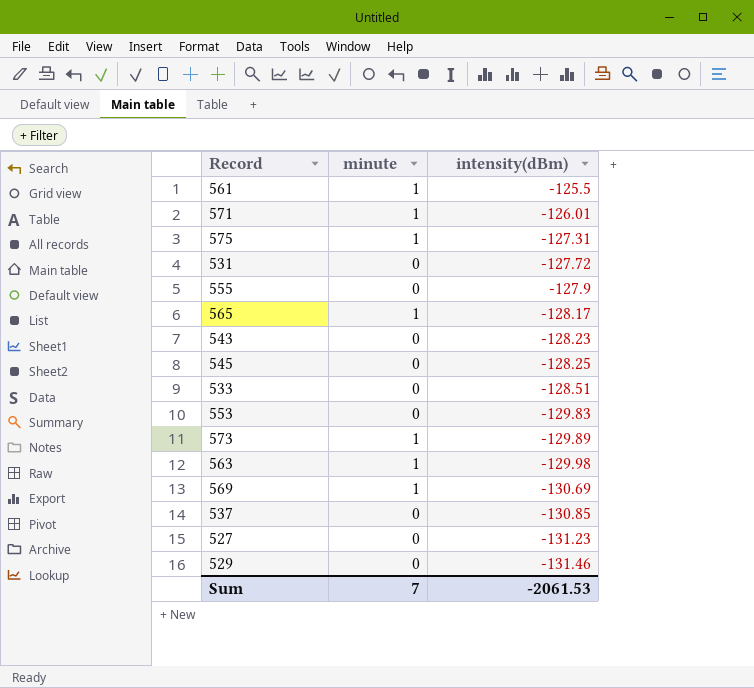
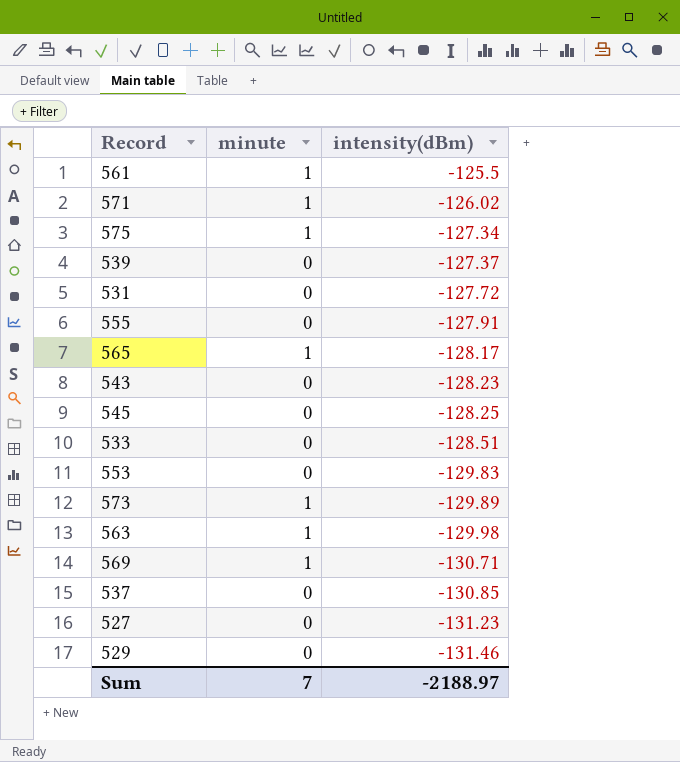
571 | intensity(dBm): -126.01 -> -126.02
575 | intensity(dBm): -127.31 -> -127.34
row 539: none -> 0 | -127.37
555 | intensity(dBm): -127.9 -> -127.91
569 | intensity(dBm): -130.69 -> -130.71
Sum | intensity(dBm): -2061.53 -> -2188.97

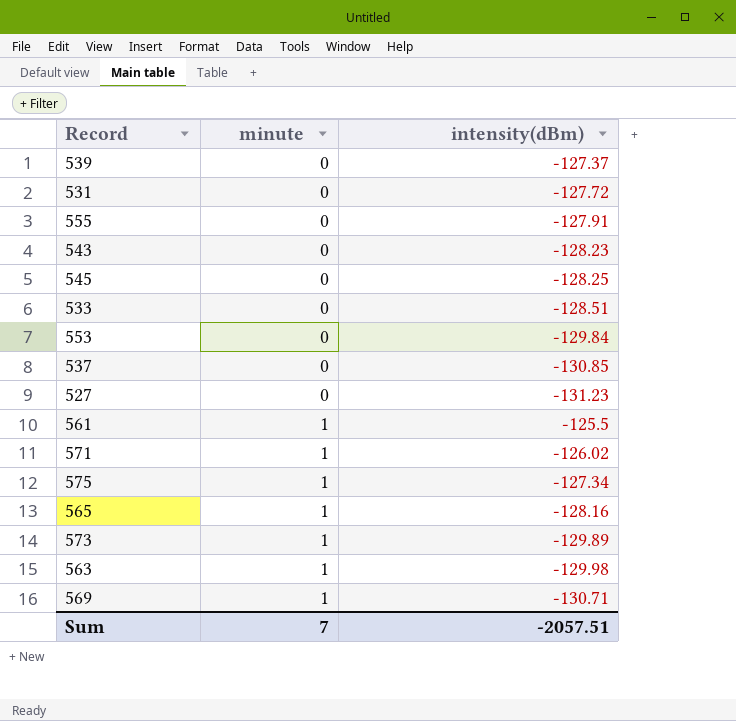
row order: intensity(dBm) descending -> minute ascending
row 529: 0 | -131.46 -> none
553 | intensity(dBm): -129.83 -> -129.84
565 | intensity(dBm): -128.17 -> -128.16
Sum | intensity(dBm): -2188.97 -> -2057.51

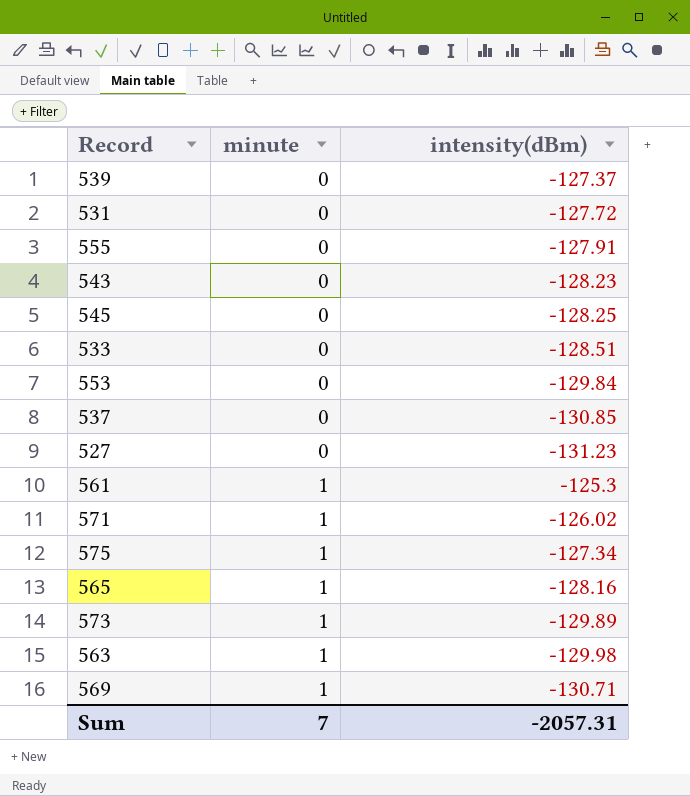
561 | intensity(dBm): -125.5 -> -125.3
Sum | intensity(dBm): -2057.51 -> -2057.31

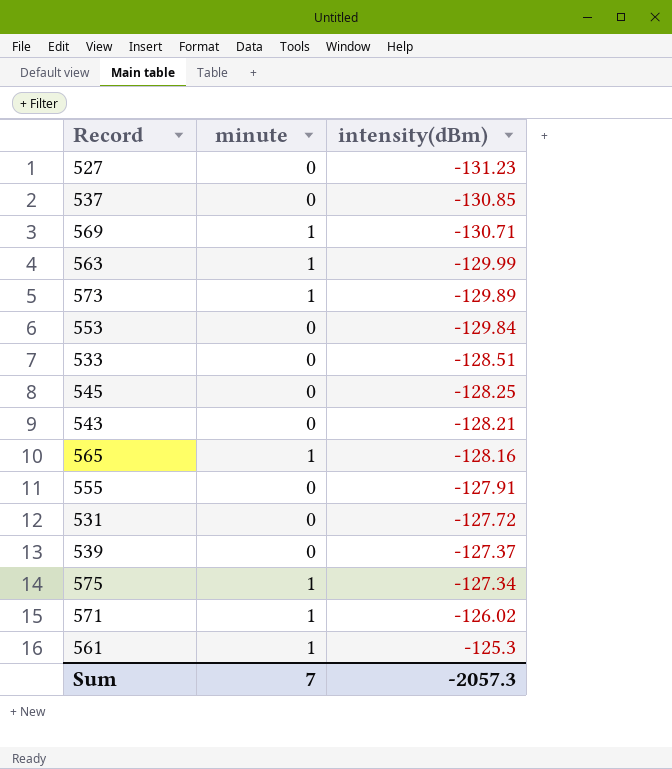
row order: minute ascending -> intensity(dBm) ascending
563 | intensity(dBm): -129.98 -> -129.99
543 | intensity(dBm): -128.23 -> -128.21
Sum | intensity(dBm): -2057.31 -> -2057.3

